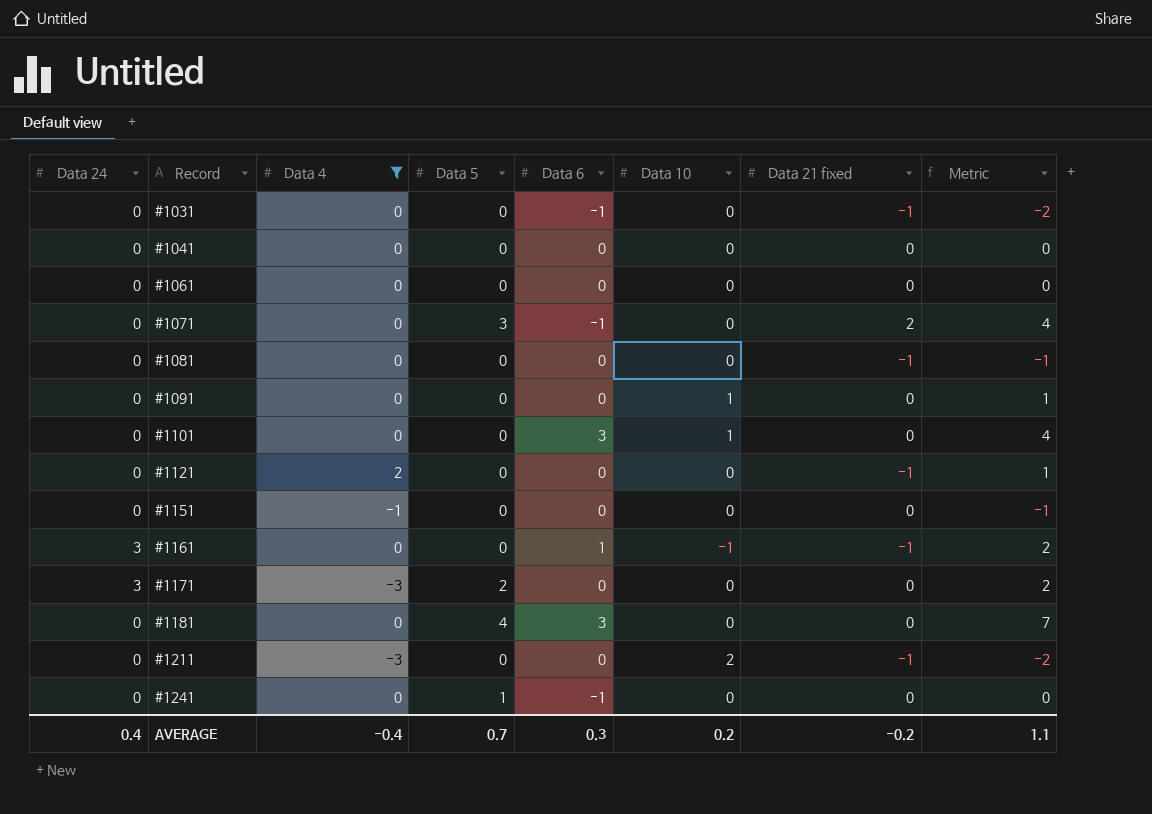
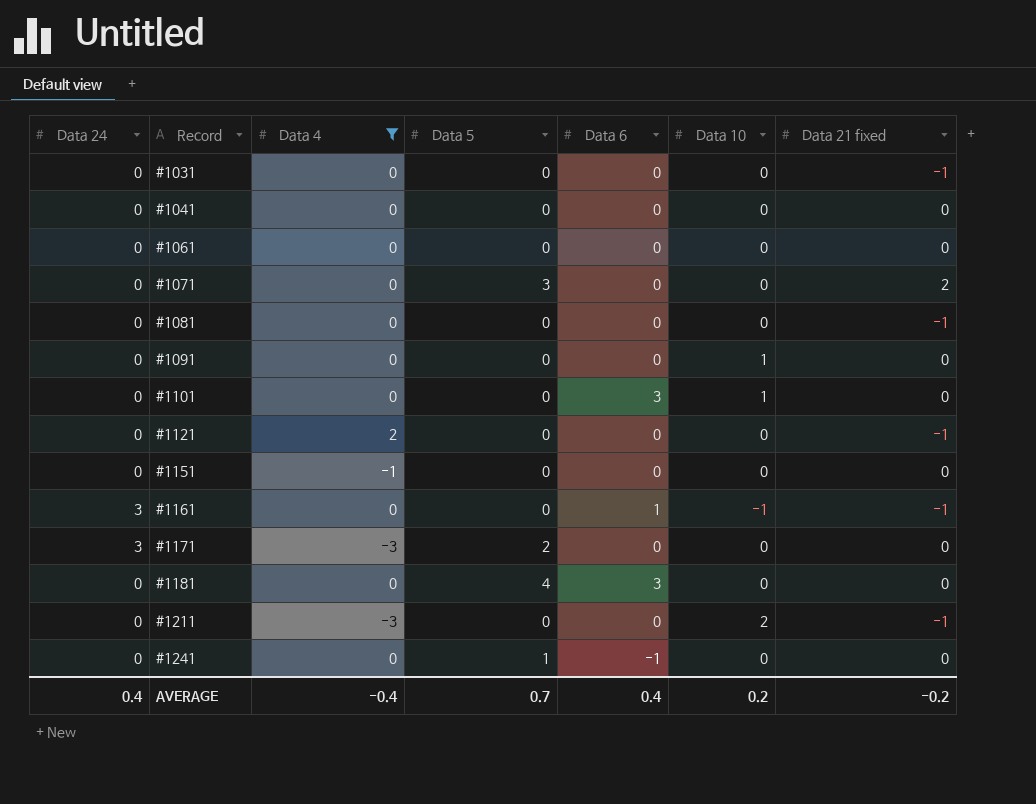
column Metric | formula: [Data 24] + [Data 4] + [Data 5] + [Data 6] + [Data 10] + [Data 21 fixed] -> none
#1031 | Data 6: -1 -> 0
#1071 | Data 6: -1 -> 0
AVERAGE | Data 6: 0.3 -> 0.4

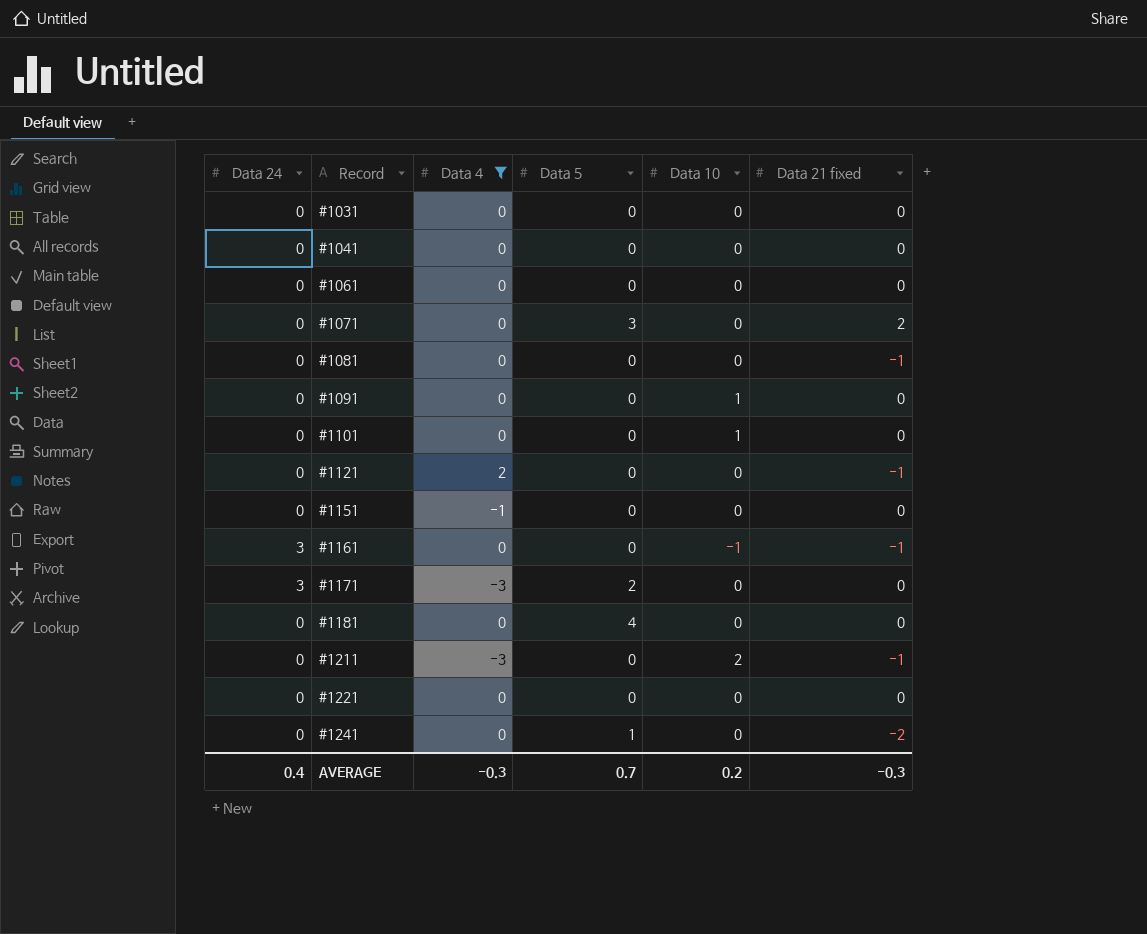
column Data 6 | position: 5 -> none
#1031 | Data 21 fixed: -1 -> 0
row #1221: none -> 0 | 0 | 0 | 0 | 0
#1241 | Data 21 fixed: 0 -> -2
AVERAGE | Data 4: -0.4 -> -0.3
AVERAGE | Data 21 fixed: -0.2 -> -0.3

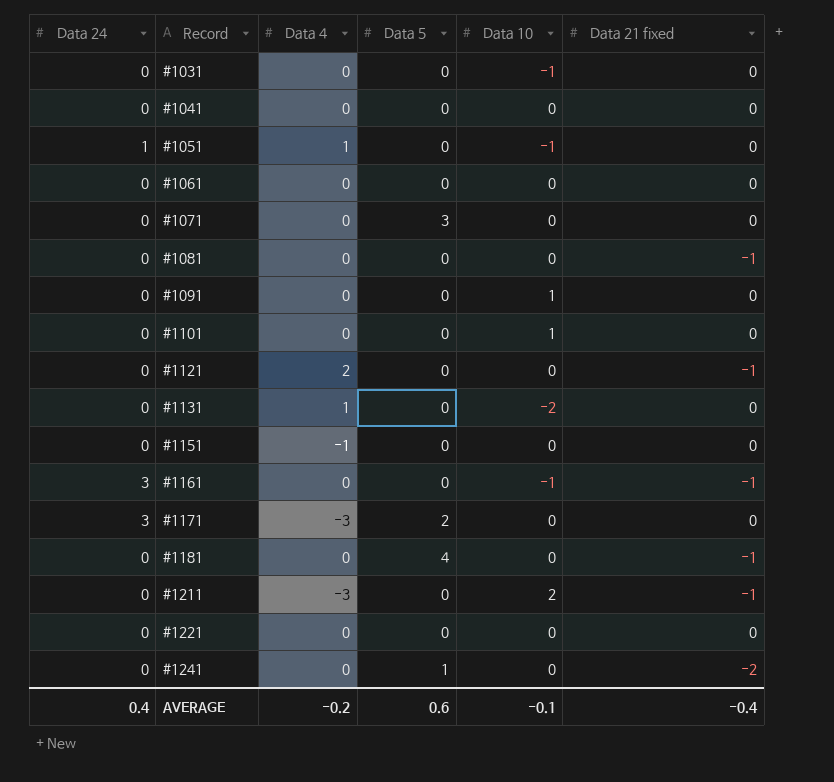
filter: Data 4 != 1 -> none
#1031 | Data 10: 0 -> -1
#1071 | Data 21 fixed: 2 -> 0
#1181 | Data 21 fixed: 0 -> -1
AVERAGE | Data 4: -0.3 -> -0.2
AVERAGE | Data 5: 0.7 -> 0.6
AVERAGE | Data 10: 0.2 -> -0.1
AVERAGE | Data 21 fixed: -0.3 -> -0.4

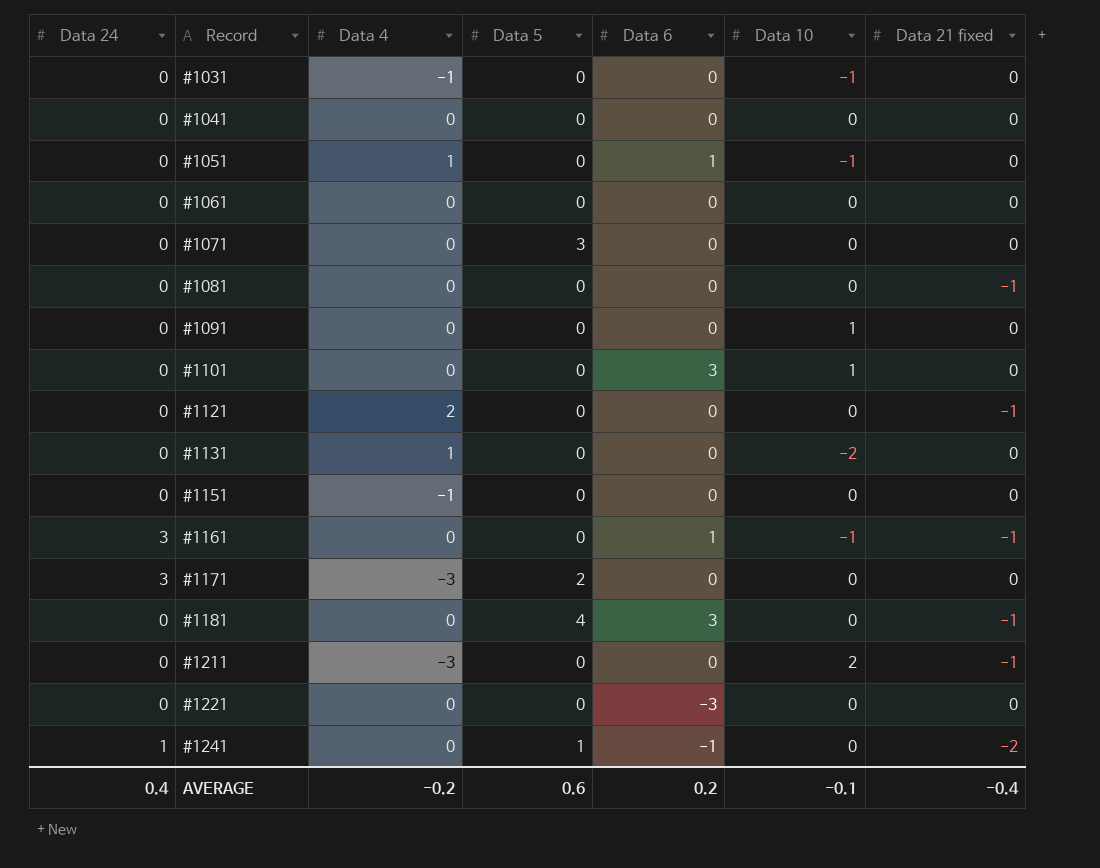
column Data 6 | position: none -> 5
#1031 | Data 4: 0 -> -1
#1051 | Data 24: 1 -> 0
#1241 | Data 24: 0 -> 1

